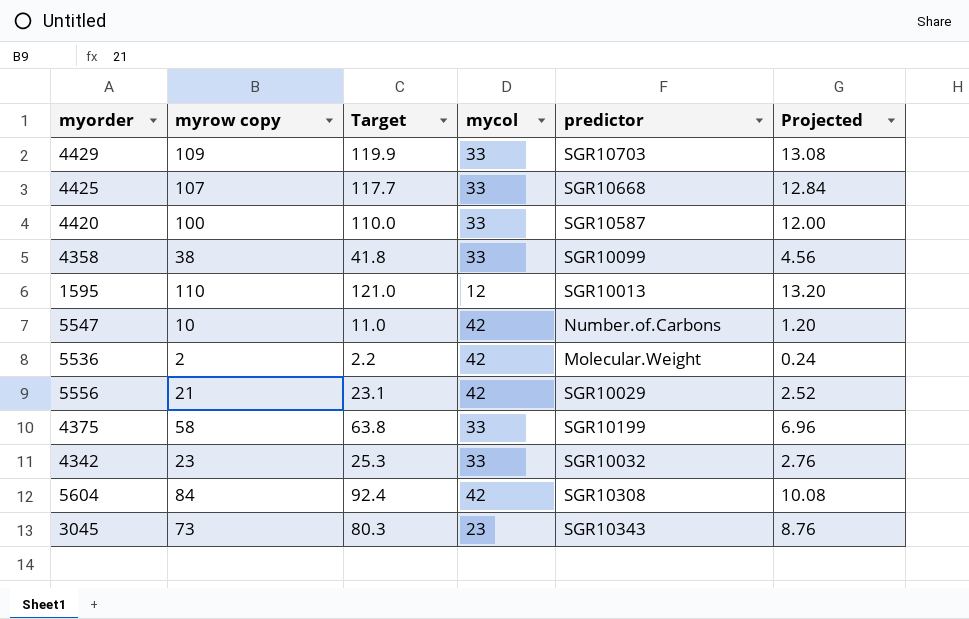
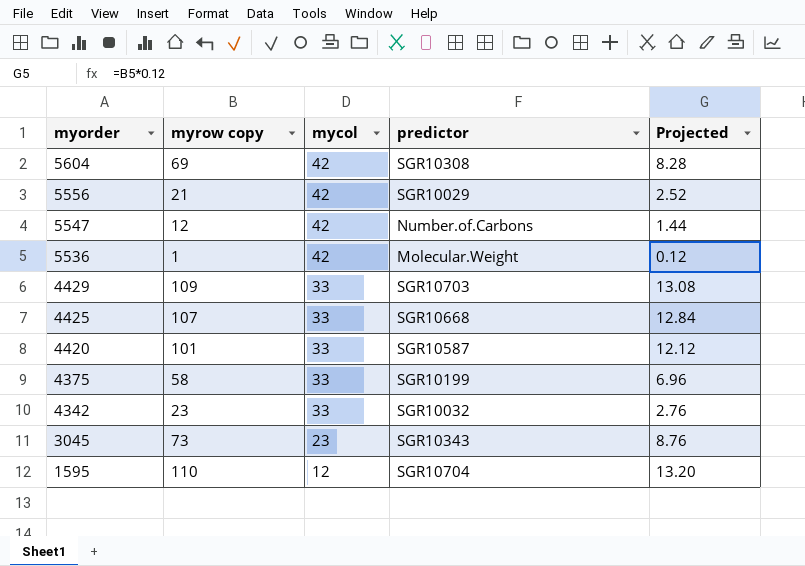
row order: none -> myorder descending
column Target | formula: [myrow copy] * 1.1 -> none
row 4358: 38 | 41.8 | 33 | SGR10099 | 4.56 -> none
5604 | myrow copy: 84 -> 69
5604 | Projected: 10.08 -> 8.28
5547 | myrow copy: 10 -> 12
5547 | Projected: 1.20 -> 1.44
5536 | myrow copy: 2 -> 1
5536 | Projected: 0.24 -> 0.12
4420 | myrow copy: 100 -> 101
4420 | Projected: 12.00 -> 12.12
1595 | predictor: SGR10013 -> SGR10704

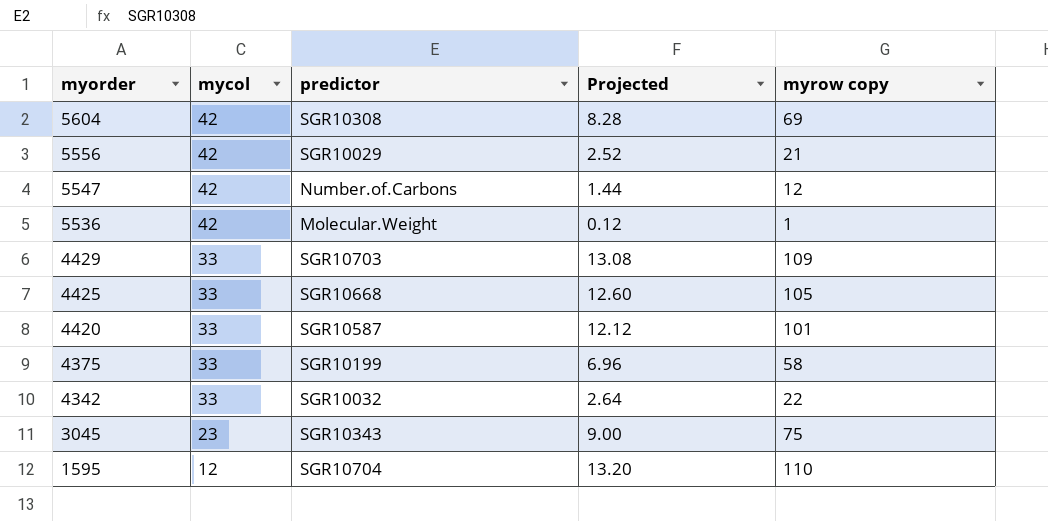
column myrow copy | position: 2 -> 5
4425 | Projected: 12.84 -> 12.60
4425 | myrow copy: 107 -> 105
4342 | Projected: 2.76 -> 2.64
4342 | myrow copy: 23 -> 22
3045 | Projected: 8.76 -> 9.00
3045 | myrow copy: 73 -> 75

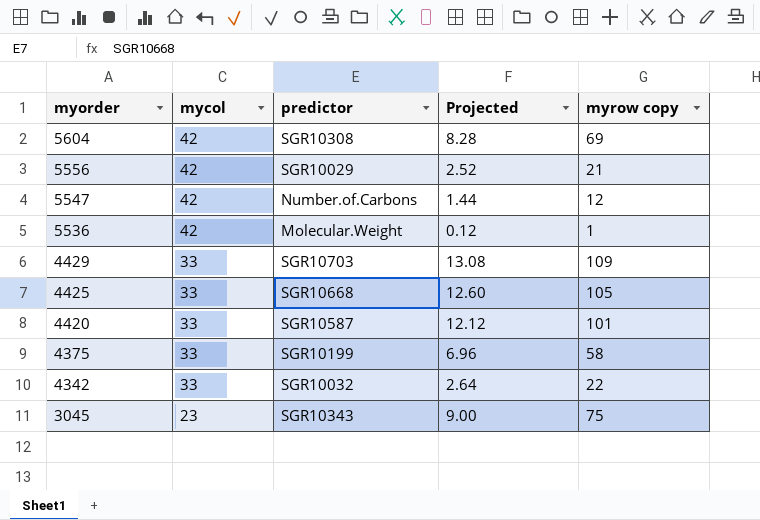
row 1595: 12 | SGR10704 | 13.20 | 110 -> none

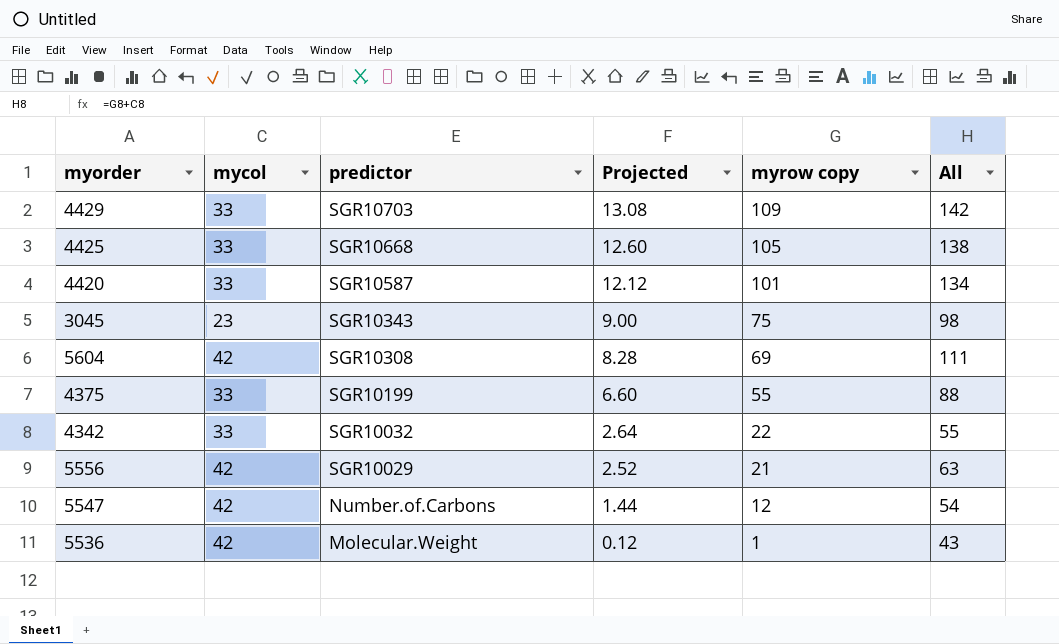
row order: myorder descending -> predictor descending
column All | formula: none -> [mycol] + [myrow copy]
4375 | Projected: 6.96 -> 6.60
4375 | myrow copy: 58 -> 55

